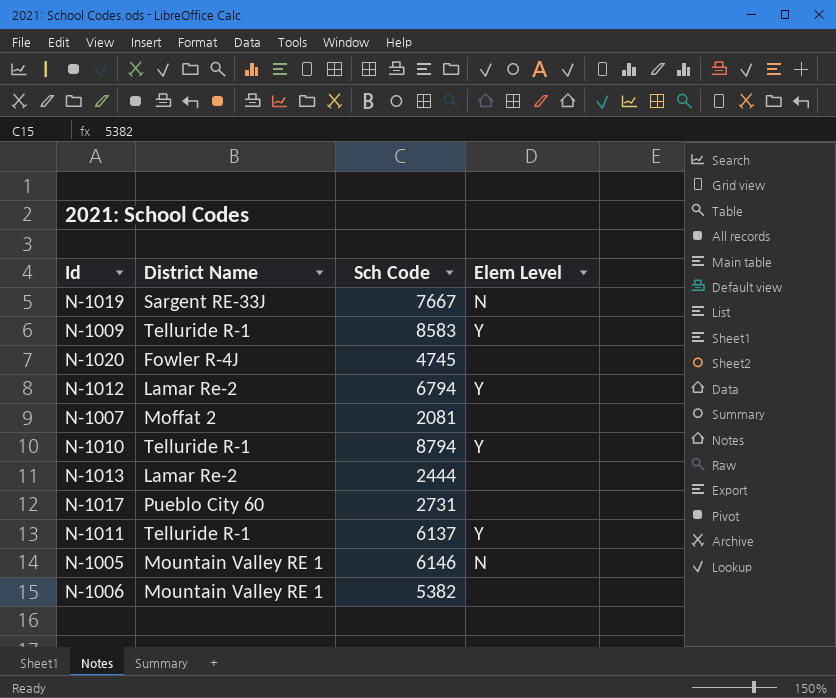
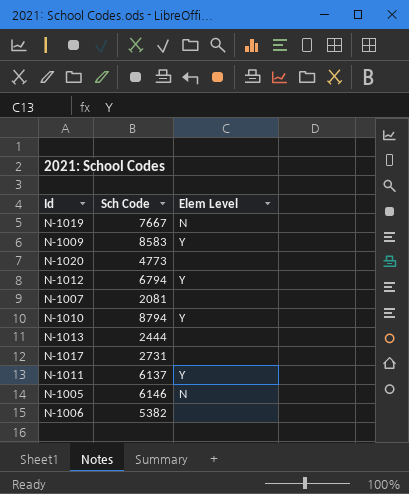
column District Name | position: 2 -> none
N-1020 | Sch Code: 4745 -> 4773

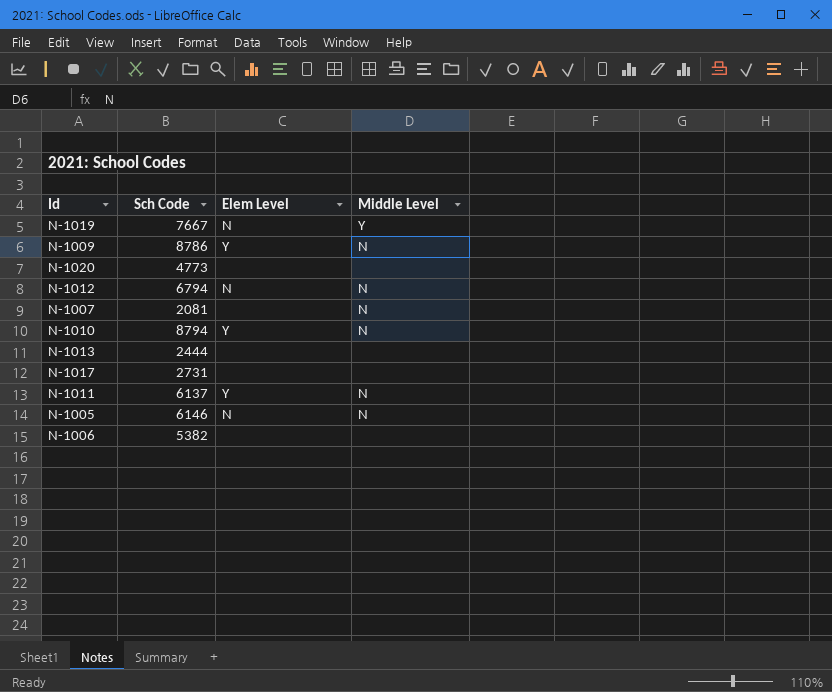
column Middle Level | position: none -> 4
N-1009 | Sch Code: 8583 -> 8786
N-1012 | Elem Level: Y -> N

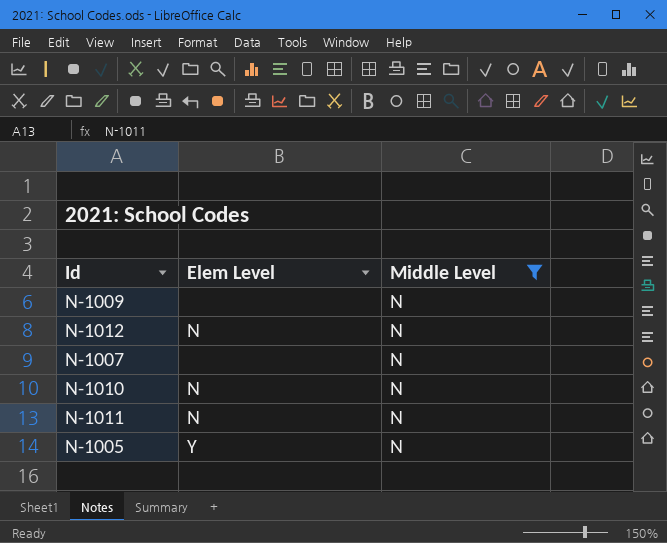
filter: none -> Middle Level = N
column Sch Code | position: 2 -> none
N-1009 | Elem Level: Y -> none
N-1010 | Elem Level: Y -> N
N-1011 | Elem Level: Y -> N
N-1005 | Elem Level: N -> Y

